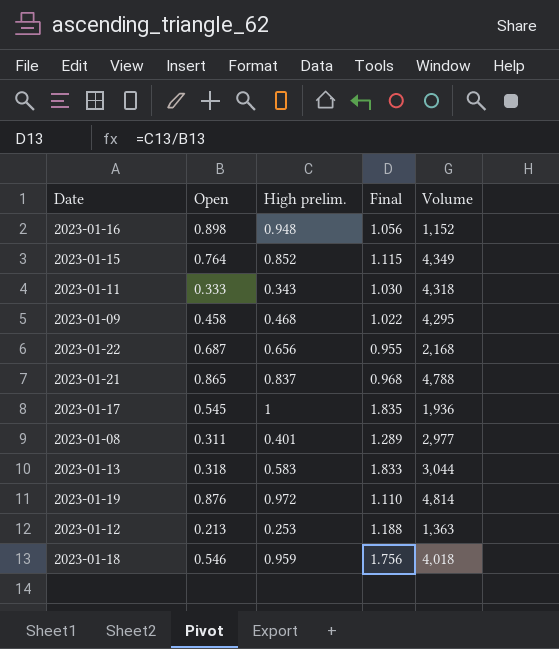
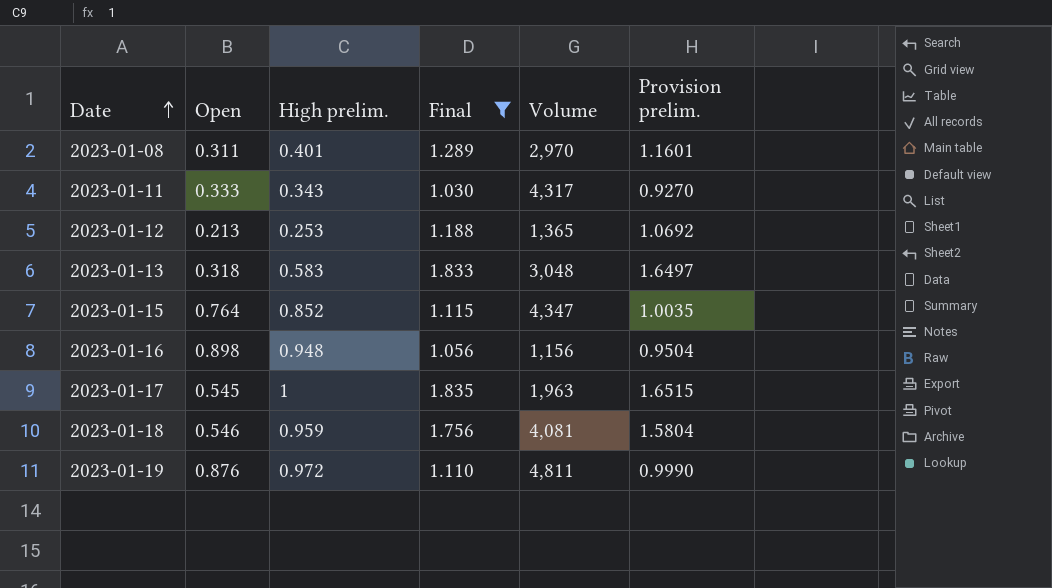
filter: none -> Final >= 1.030
row order: none -> Date ascending
column Provision prelim. | formula: none -> [Final] * 0.9
2023-01-08 | Volume: 2,977 -> 2,970
2023-01-11 | Volume: 4,318 -> 4,317
2023-01-12 | Volume: 1,363 -> 1,365
2023-01-13 | Volume: 3,044 -> 3,048
2023-01-15 | Volume: 4,349 -> 4,347
2023-01-16 | Volume: 1,152 -> 1,156
2023-01-17 | Volume: 1,936 -> 1,963
2023-01-18 | Volume: 4,018 -> 4,081
2023-01-19 | Volume: 4,814 -> 4,811

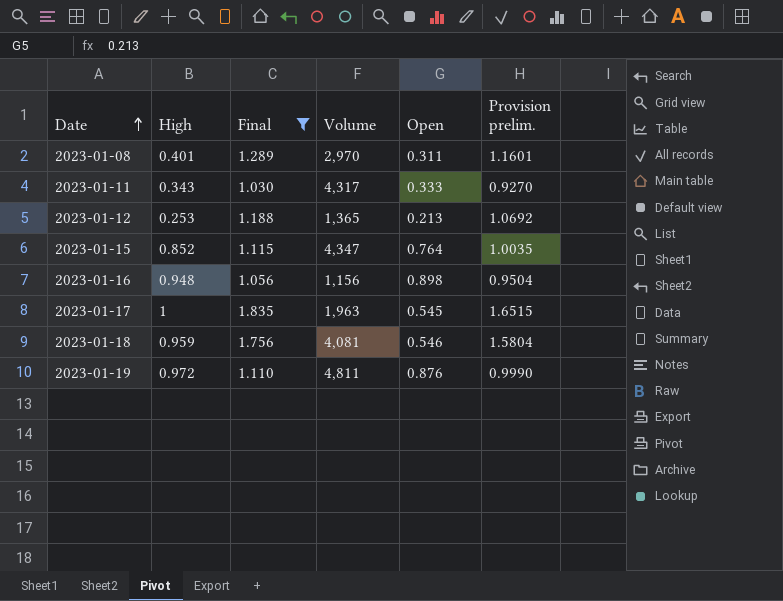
column name: High prelim. -> High
column Open | position: 2 -> 5
row 2023-01-13: 0.318 | 0.583 | 1.833 | 3,048 | 1.6497 -> none

